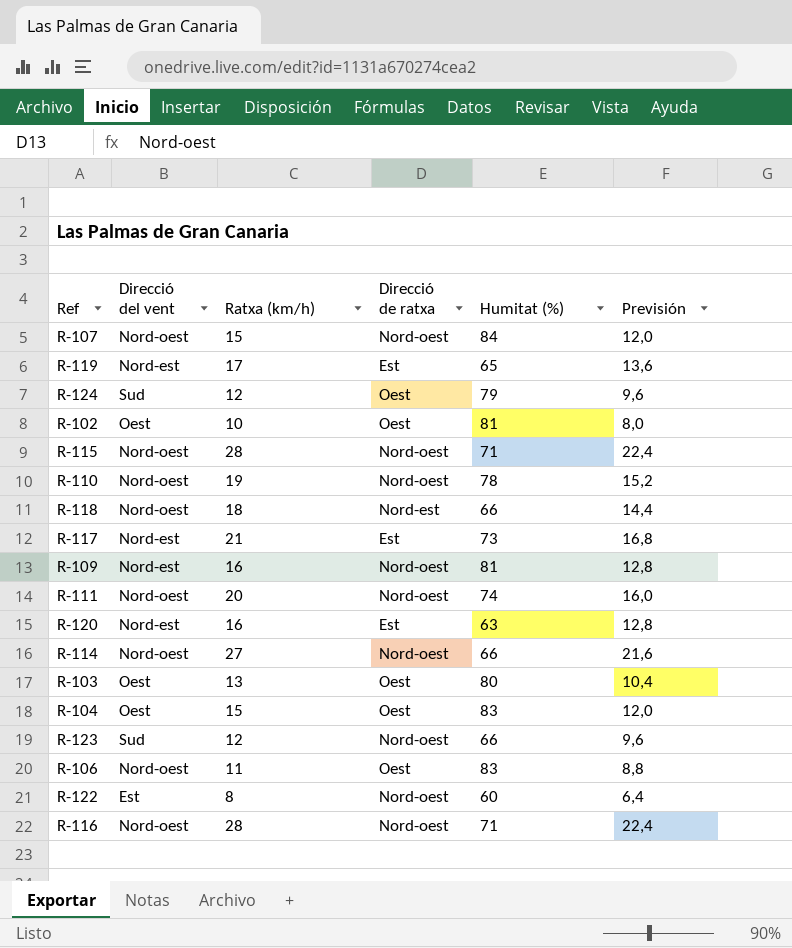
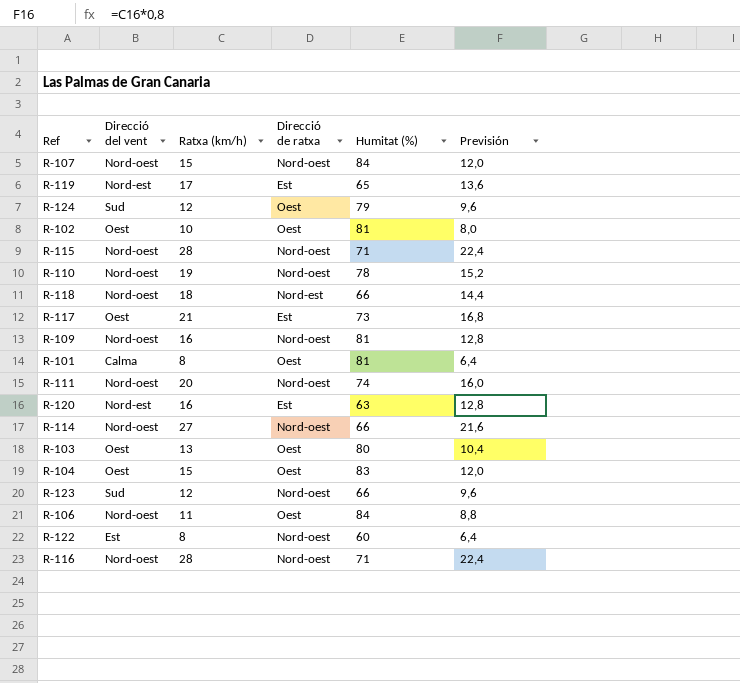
R-117 | Direcció del vent: Nord-est -> Oest
R-109 | Direcció del vent: Nord-est -> Nord-oest
row R-101: none -> Calma | 8 | Oest | 81 | 6,4
R-106 | Humitat (%): 83 -> 84

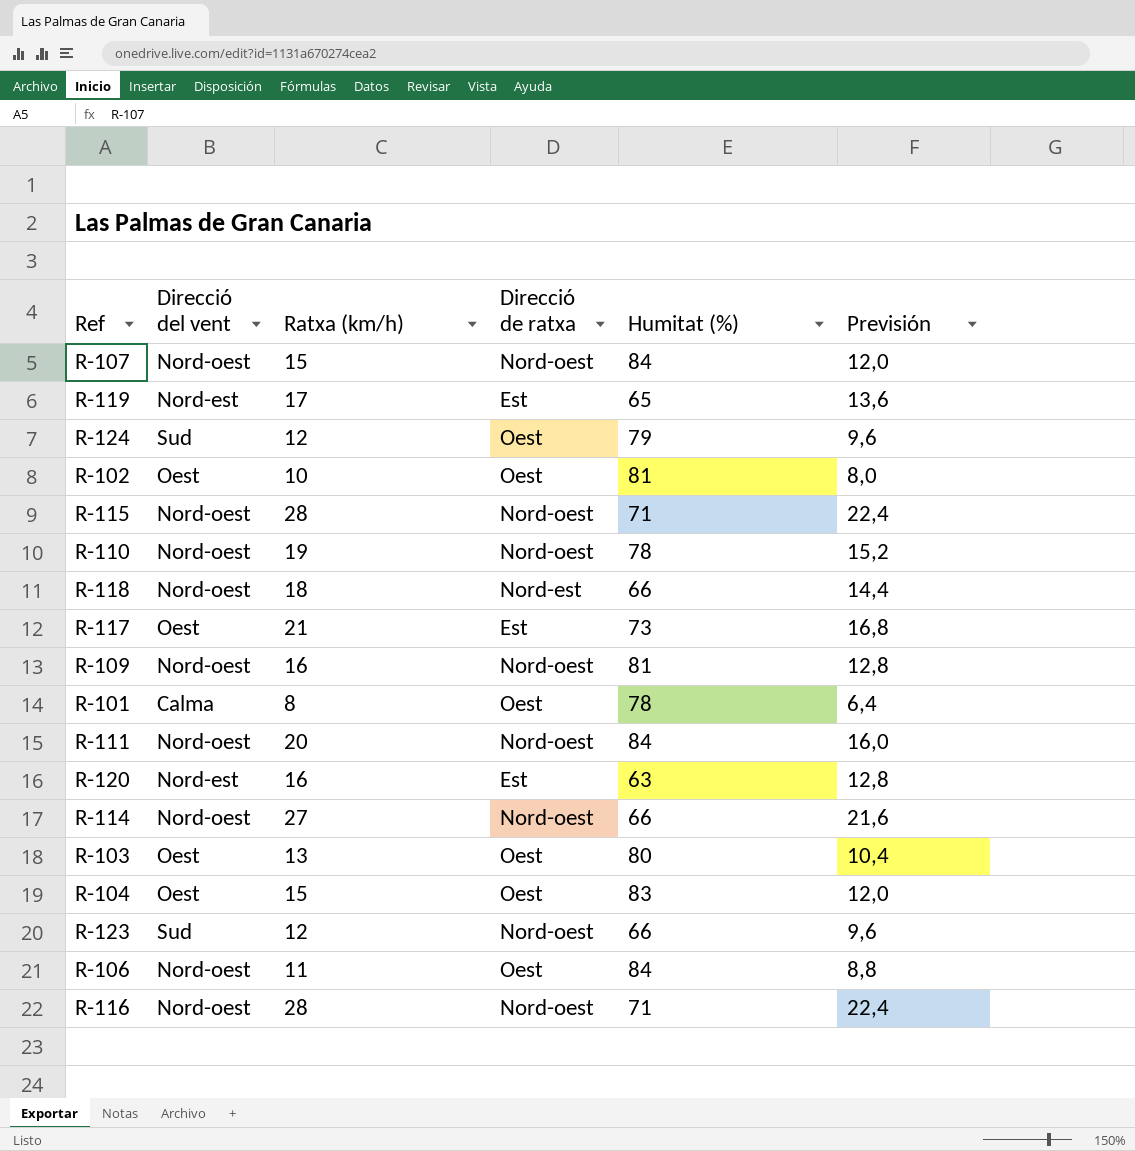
row R-122: Est | 8 | Nord-oest | 60 | 6,4 -> none
R-101 | Humitat (%): 81 -> 78
R-111 | Humitat (%): 74 -> 84

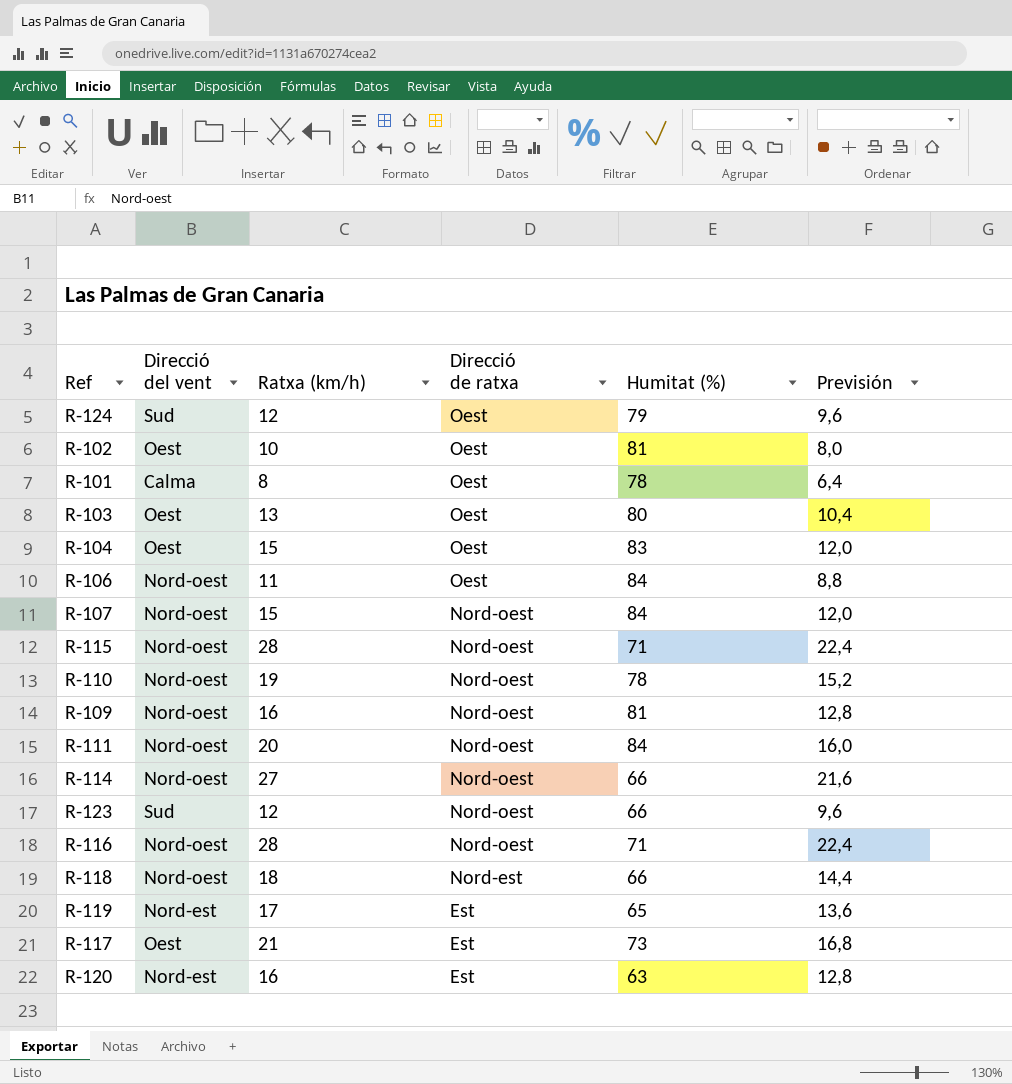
row order: none -> Direcció de ratxa descending

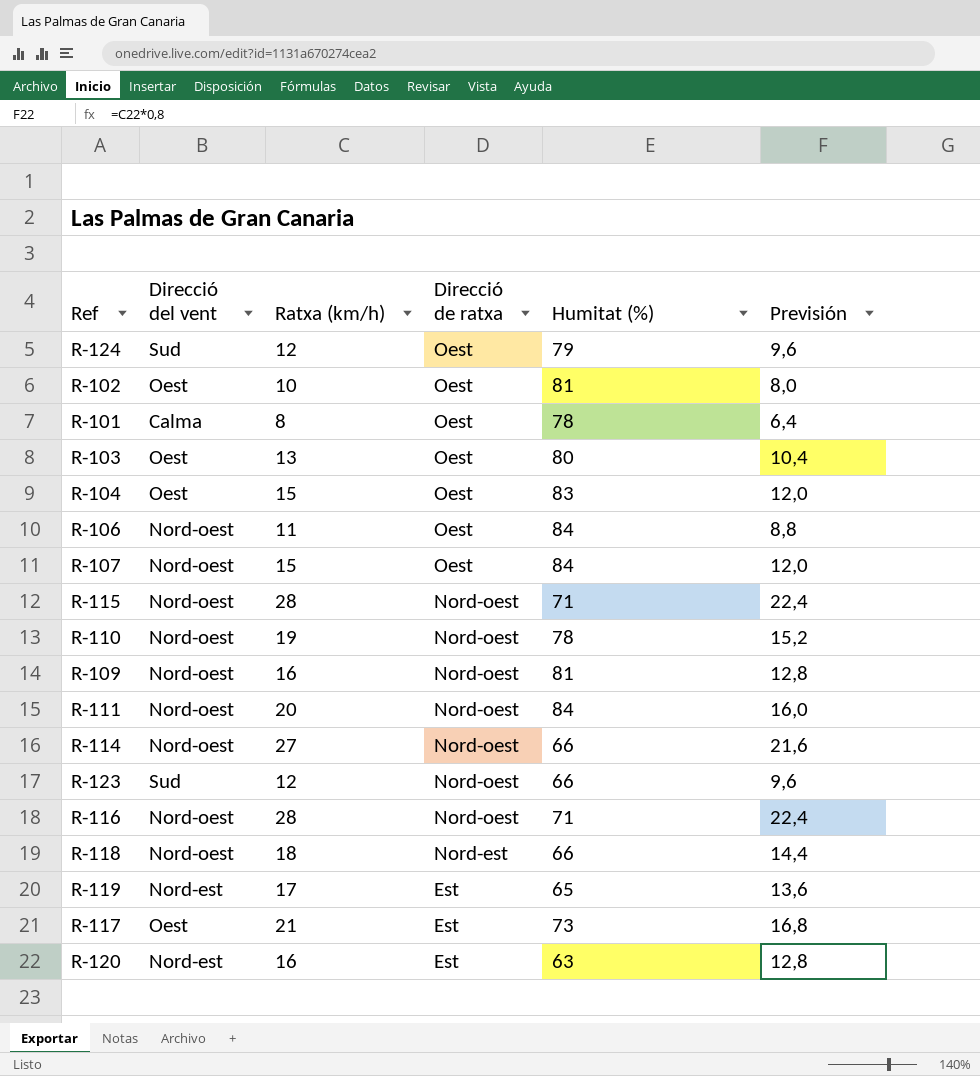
R-107 | Direcció de ratxa: Nord-oest -> Oest

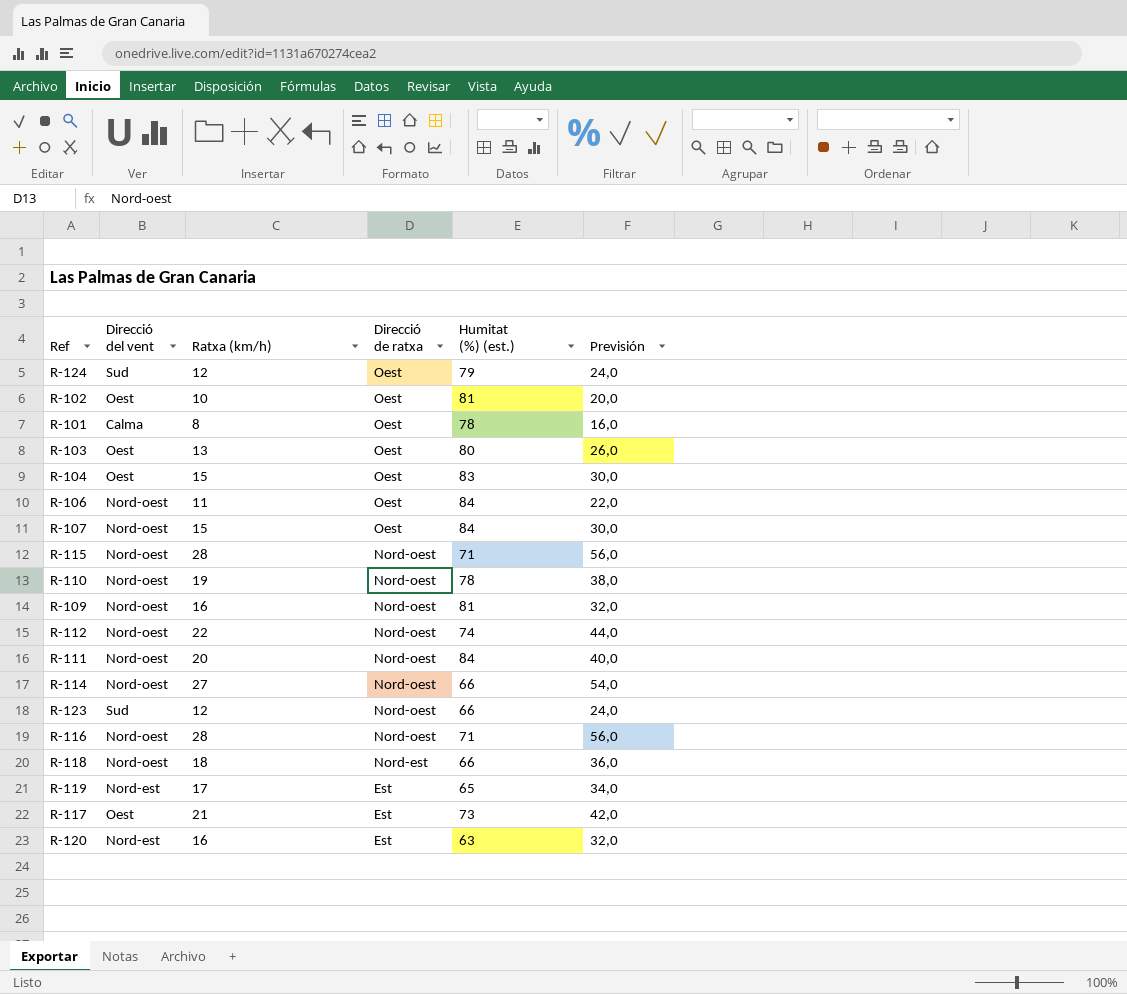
column name: Humitat (%) -> Humitat (%) (est.)
column Previsión | formula: [Ratxa (km/h)] * 0,8 -> [Ratxa (km/h)] * 2
row R-112: none -> Nord-oest | 22 | Nord-oest | 74 | 44,0

